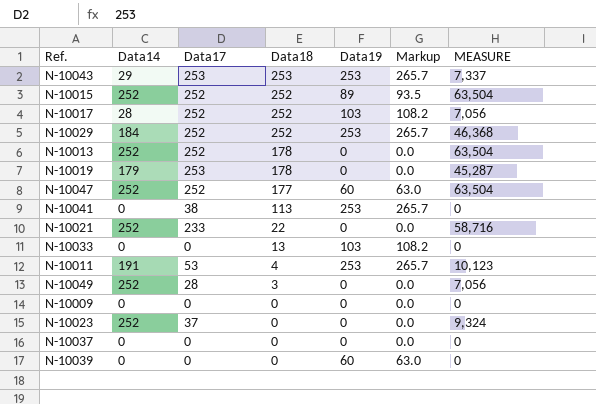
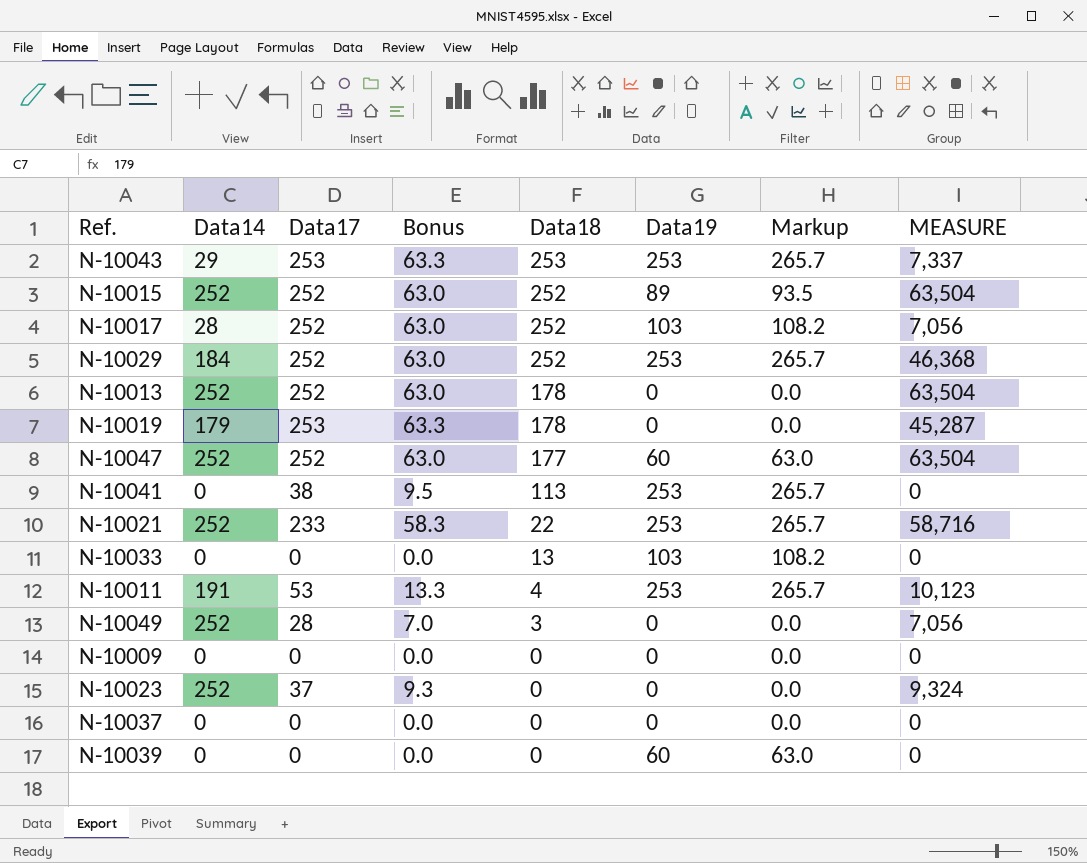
column Bonus | formula: none -> [Data17] * 0.25
N-10021 | Data19: 0 -> 253
N-10021 | Markup: 0.0 -> 265.7

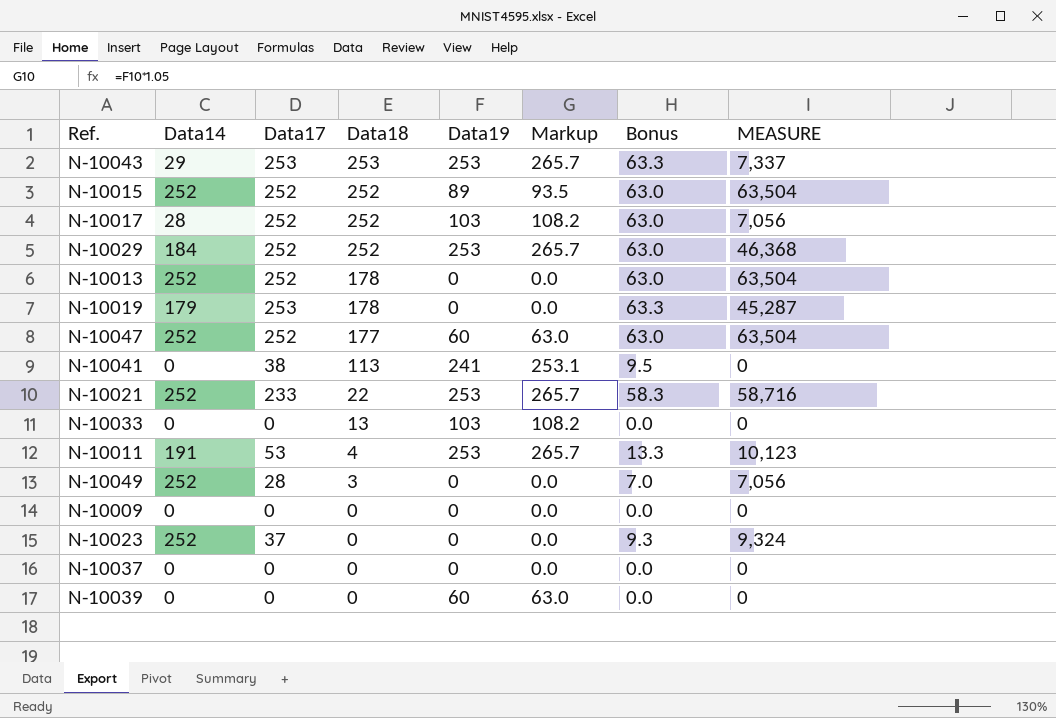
column Bonus | position: 4 -> 7
N-10041 | Data19: 253 -> 241
N-10041 | Markup: 265.7 -> 253.1

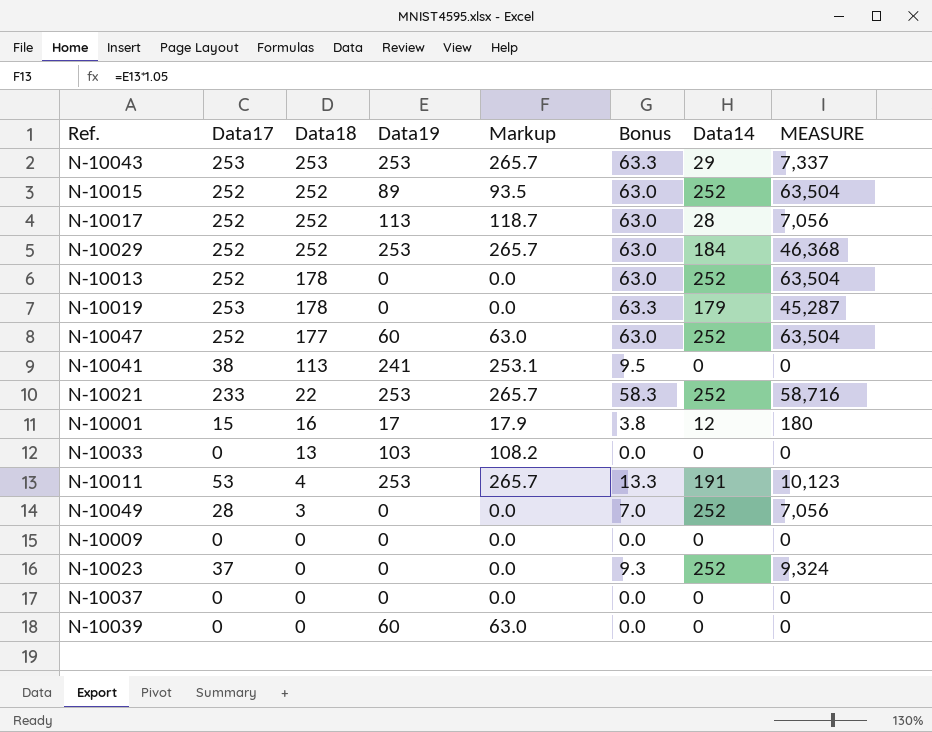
column Data14 | position: 2 -> 7
N-10017 | Data19: 103 -> 113
N-10017 | Markup: 108.2 -> 118.7
row N-10001: none -> 15 | 16 | 17 | 17.9 | 3.8 | 12 | 180

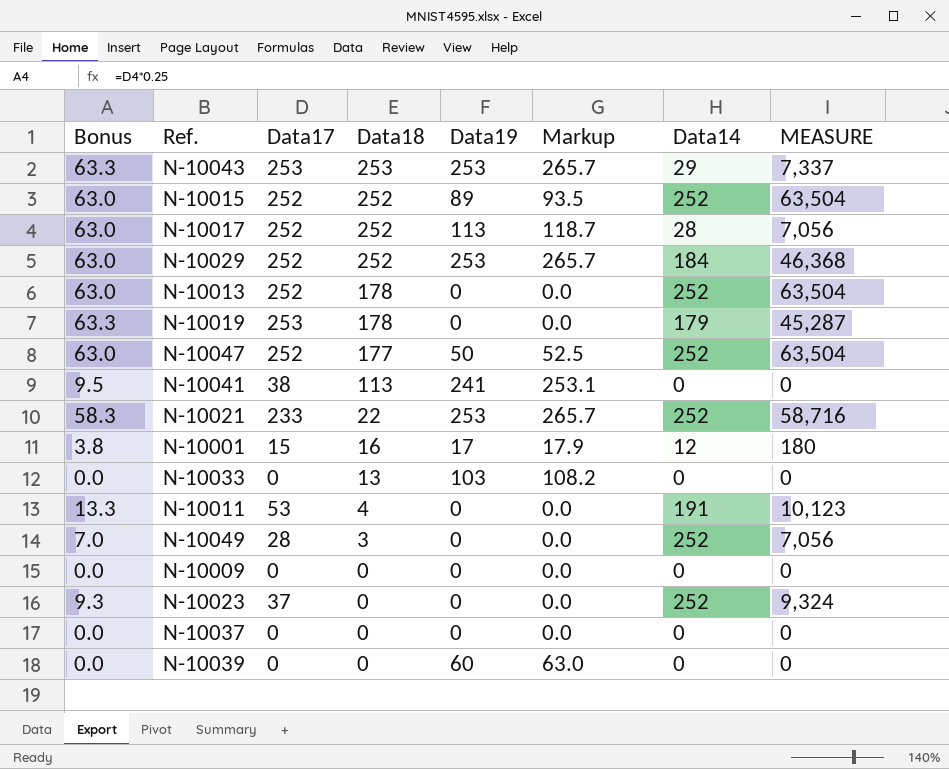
column Bonus | position: 6 -> 1
N-10047 | Data19: 60 -> 50
N-10047 | Markup: 63.0 -> 52.5
N-10011 | Data19: 253 -> 0
N-10011 | Markup: 265.7 -> 0.0

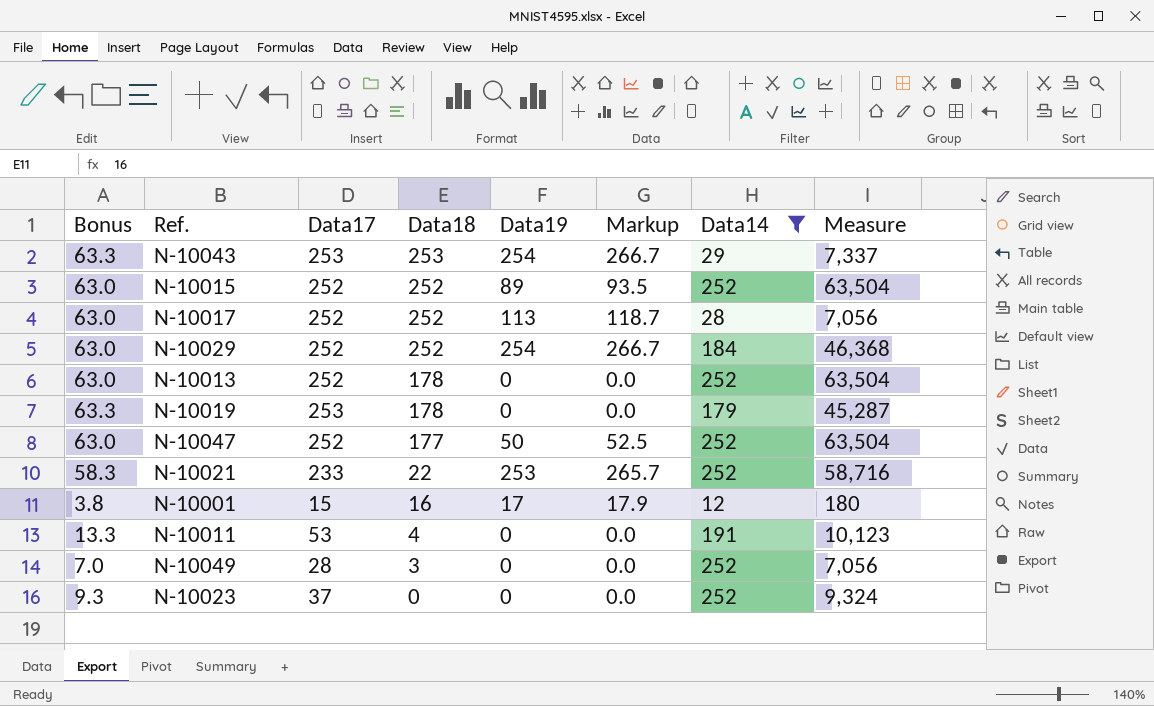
filter: none -> Data14 != 0
column name: MEASURE -> Measure
N-10043 | Data19: 253 -> 254
N-10043 | Markup: 265.7 -> 266.7
N-10029 | Data19: 253 -> 254
N-10029 | Markup: 265.7 -> 266.7

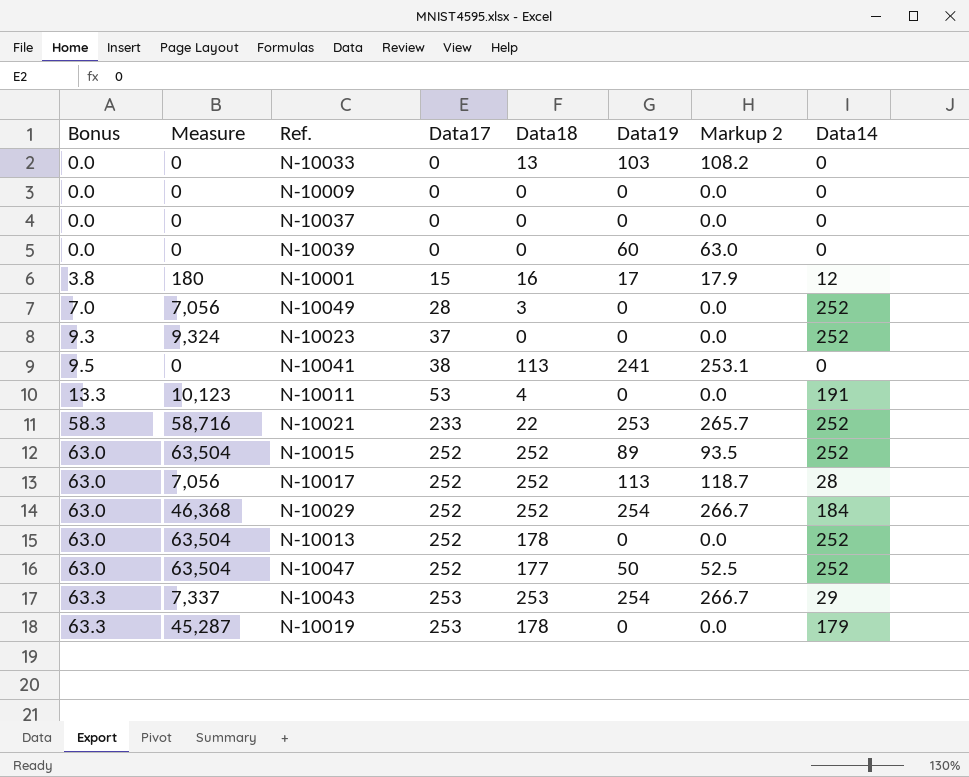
filter: Data14 != 0 -> none
row order: Data18 descending -> Bonus ascending
column Measure | position: 8 -> 2
column name: Markup -> Markup 2

